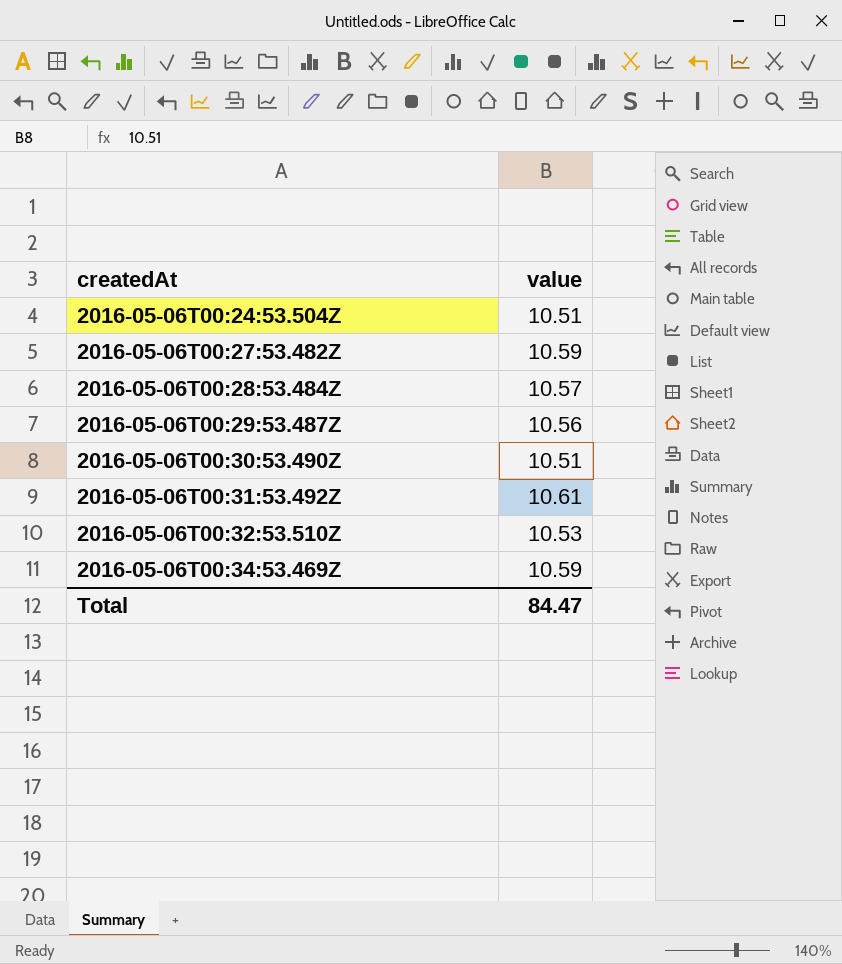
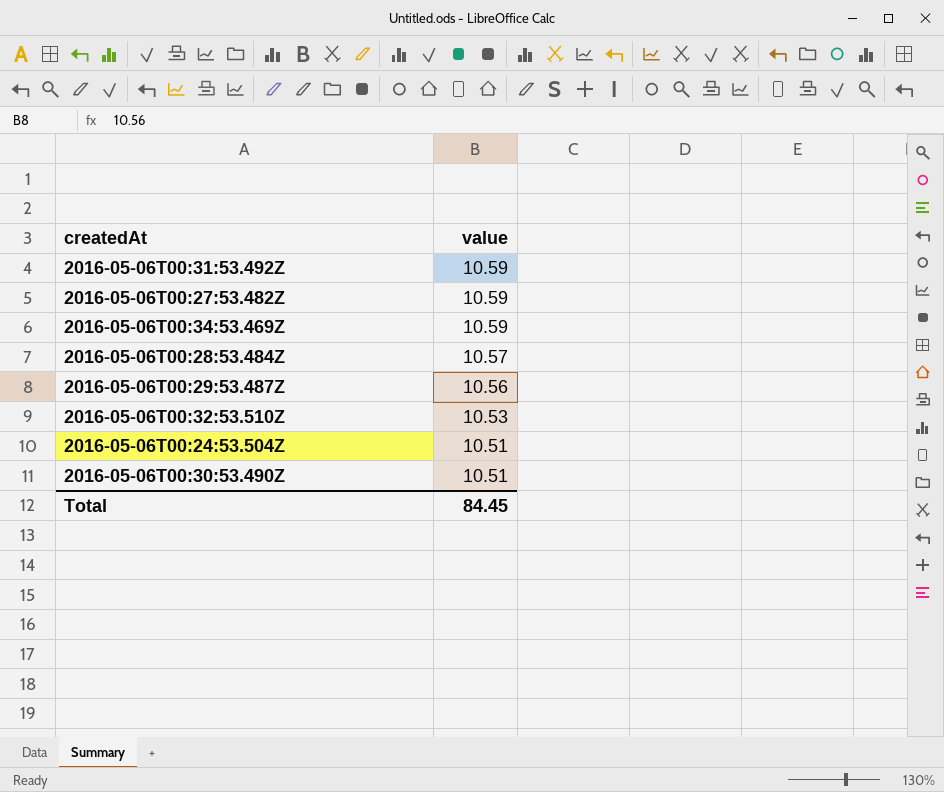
row order: createdAt ascending -> value descending
2016-05-06T00:31:53.492Z | value: 10.61 -> 10.59
Total | value: 84.47 -> 84.45

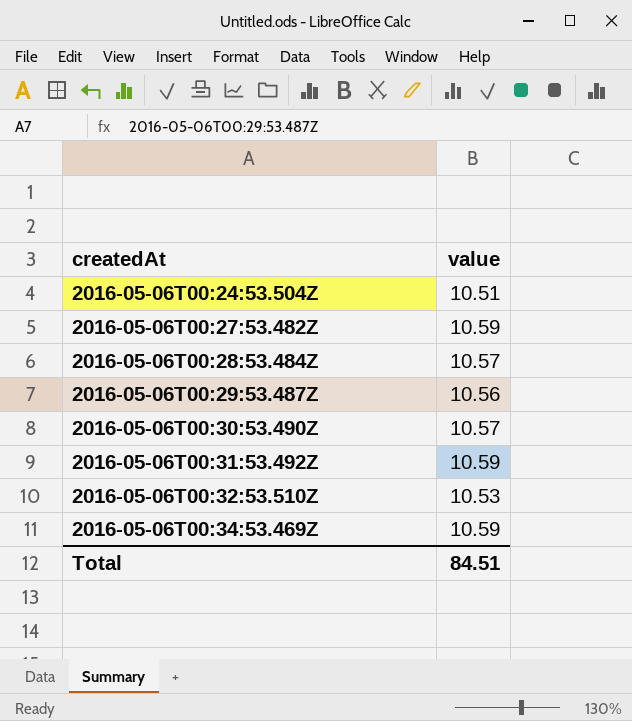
row order: value descending -> createdAt ascending
2016-05-06T00:30:53.490Z | value: 10.51 -> 10.57
Total | value: 84.45 -> 84.51

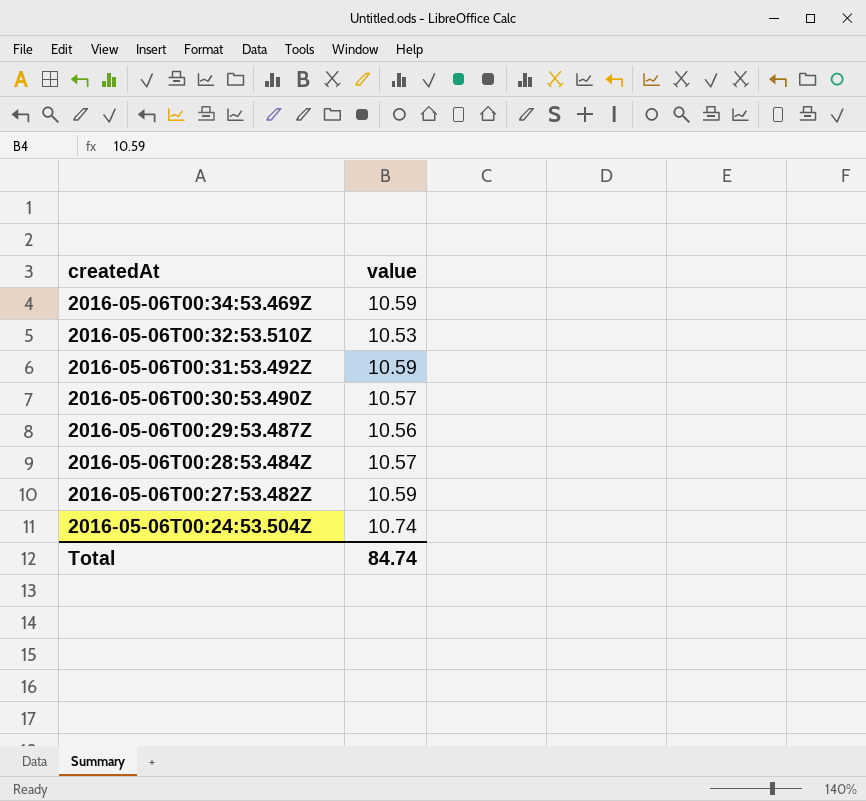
row order: createdAt ascending -> createdAt descending
2016-05-06T00:24:53.504Z | value: 10.51 -> 10.74
Total | value: 84.51 -> 84.74

